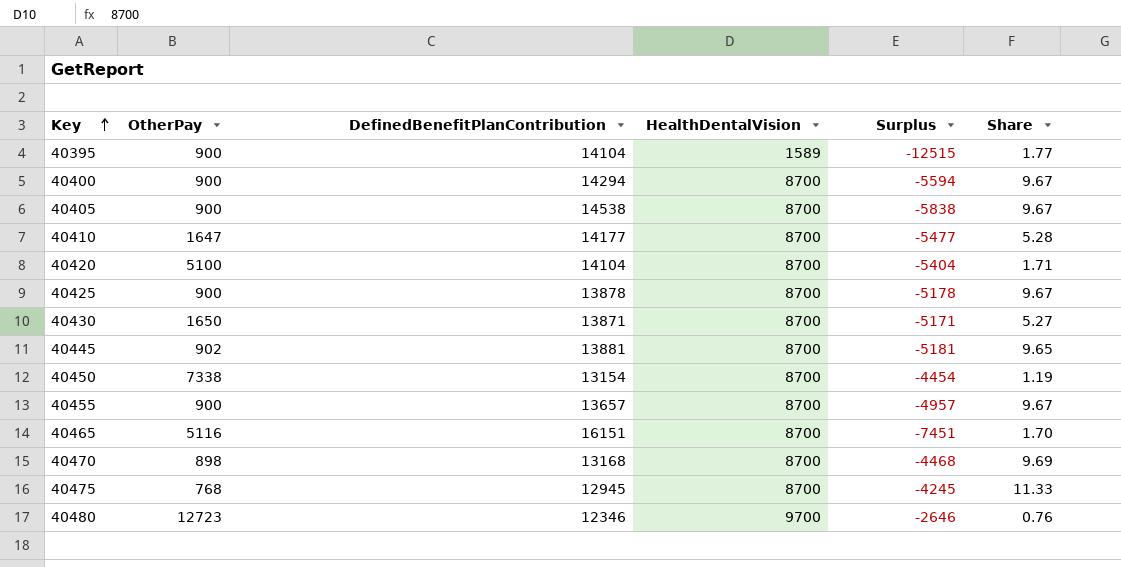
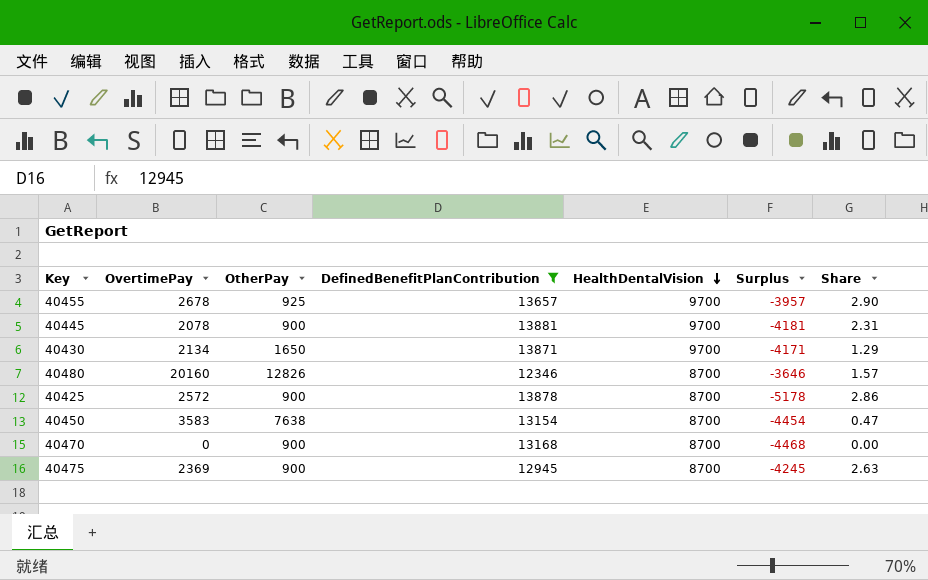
filter: none -> DefinedBenefitPlanContribution <= 13881
row order: Key ascending -> HealthDentalVision descending
column OvertimePay | position: none -> 2
column Share | formula: [HealthDentalVision] / [OtherPay] -> [OvertimePay] / [OtherPay]
40455 | OtherPay: 900 -> 925
40455 | HealthDentalVision: 8700 -> 9700
40455 | Surplus: -4957 -> -3957
40445 | OtherPay: 902 -> 900
40445 | HealthDentalVision: 8700 -> 9700
40445 | Surplus: -5181 -> -4181
40430 | HealthDentalVision: 8700 -> 9700
40430 | Surplus: -5171 -> -4171
40480 | OtherPay: 12723 -> 12826
40480 | HealthDentalVision: 9700 -> 8700
40480 | Surplus: -2646 -> -3646
40450 | OtherPay: 7338 -> 7638
40470 | OtherPay: 898 -> 900
40475 | OtherPay: 768 -> 900

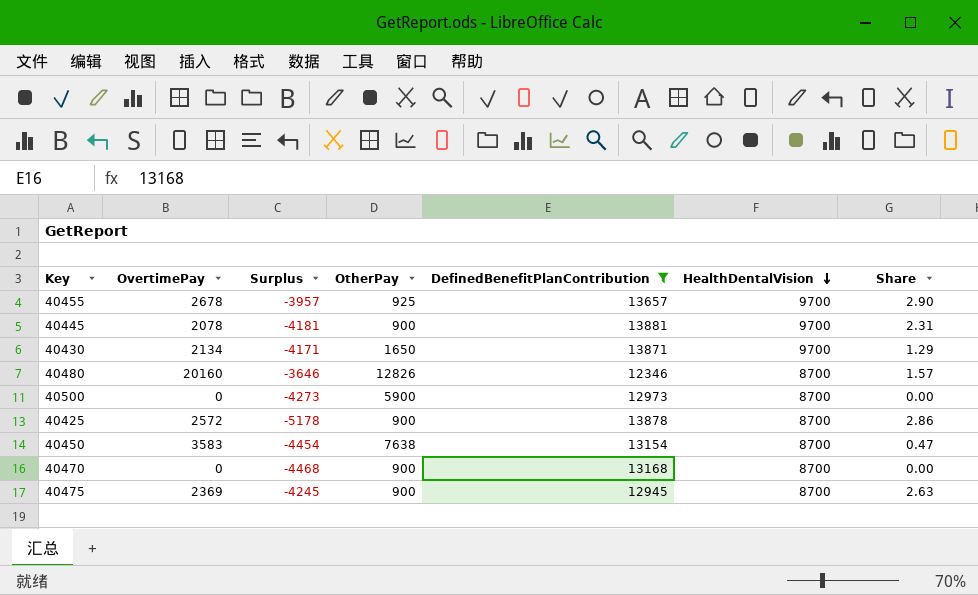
column Surplus | position: 6 -> 3
row 40500: none -> 0 | -4273 | 5900 | 12973 | 8700 | 0.00

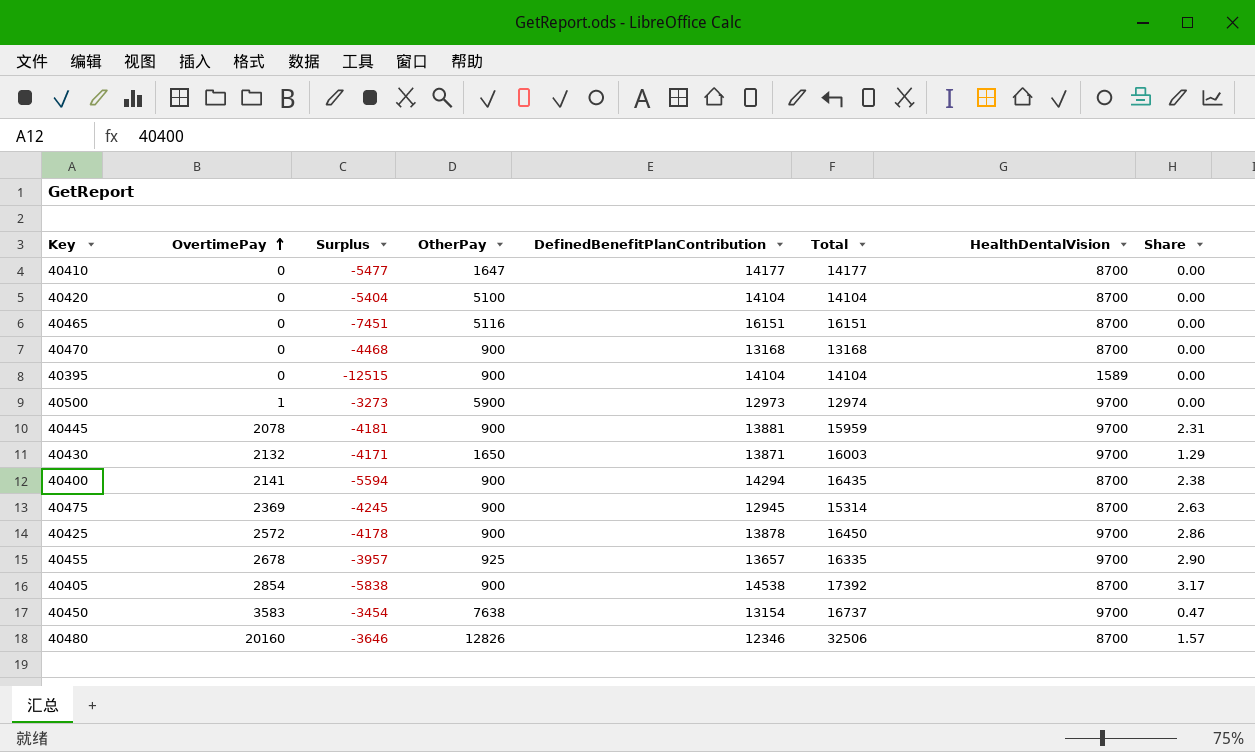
filter: DefinedBenefitPlanContribution <= 13881 -> none
row order: HealthDentalVision descending -> OvertimePay ascending
column Total | formula: none -> [OvertimePay] + [DefinedBenefitPlanContribution]
40500 | OvertimePay: 0 -> 1
40500 | Surplus: -4273 -> -3273
40500 | HealthDentalVision: 8700 -> 9700
40430 | OvertimePay: 2134 -> 2132
40425 | Surplus: -5178 -> -4178
40425 | HealthDentalVision: 8700 -> 9700
40450 | Surplus: -4454 -> -3454
40450 | HealthDentalVision: 8700 -> 9700

